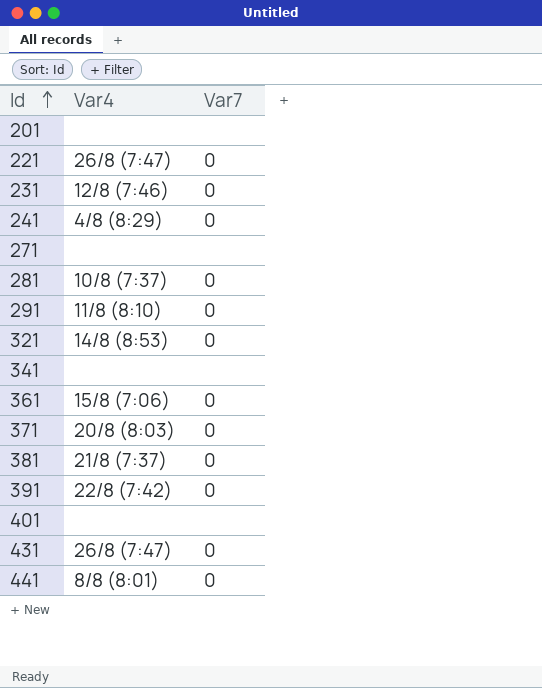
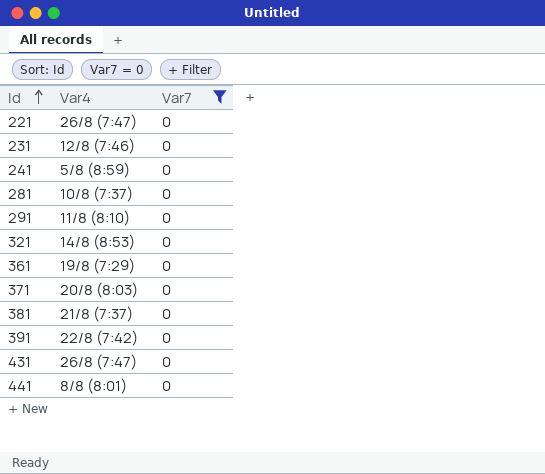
filter: none -> Var7 = 0
241 | Var4: 4/8 (8:29) -> 5/8 (8:59)
361 | Var4: 15/8 (7:06) -> 19/8 (7:29)

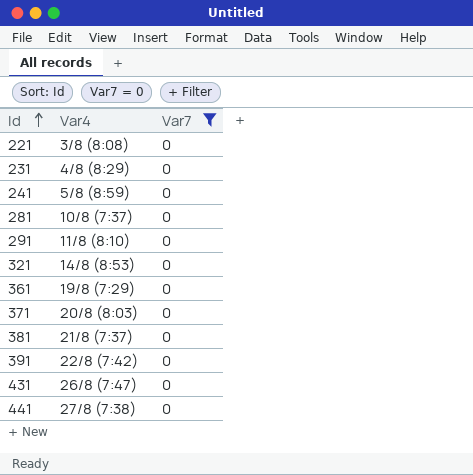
221 | Var4: 26/8 (7:47) -> 3/8 (8:08)
231 | Var4: 12/8 (7:46) -> 4/8 (8:29)
441 | Var4: 8/8 (8:01) -> 27/8 (7:38)

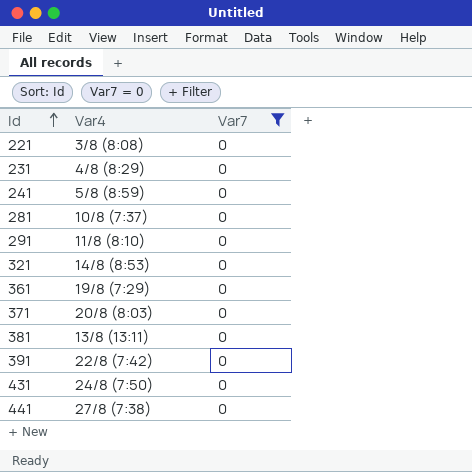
381 | Var4: 21/8 (7:37) -> 13/8 (13:11)
431 | Var4: 26/8 (7:47) -> 24/8 (7:50)

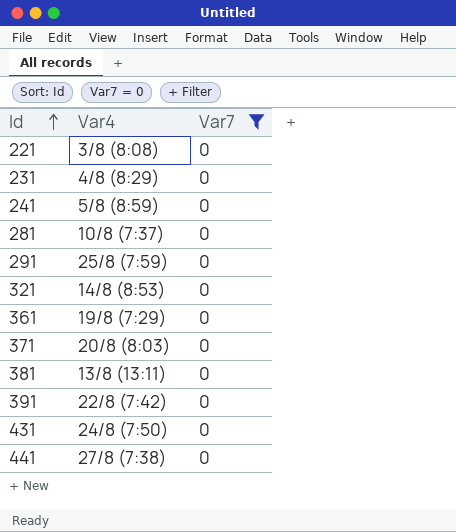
291 | Var4: 11/8 (8:10) -> 25/8 (7:59)

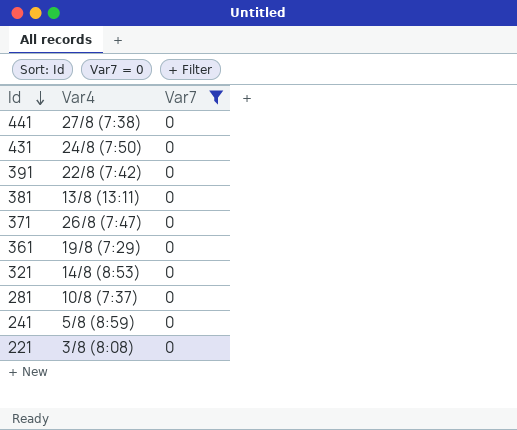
row order: Id ascending -> Id descending
row 231: 4/8 (8:29) | 0 -> none
row 291: 25/8 (7:59) | 0 -> none
371 | Var4: 20/8 (8:03) -> 26/8 (7:47)

